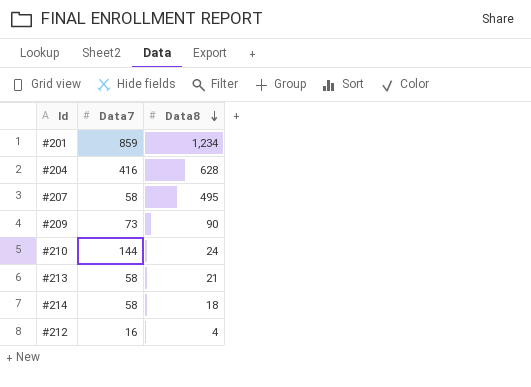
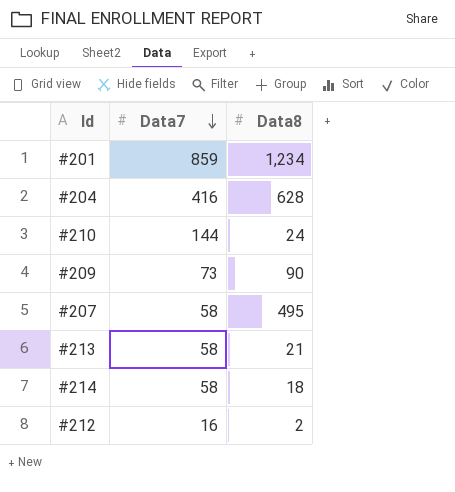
row order: Data8 descending -> Data7 descending
#212 | Data8: 4 -> 2

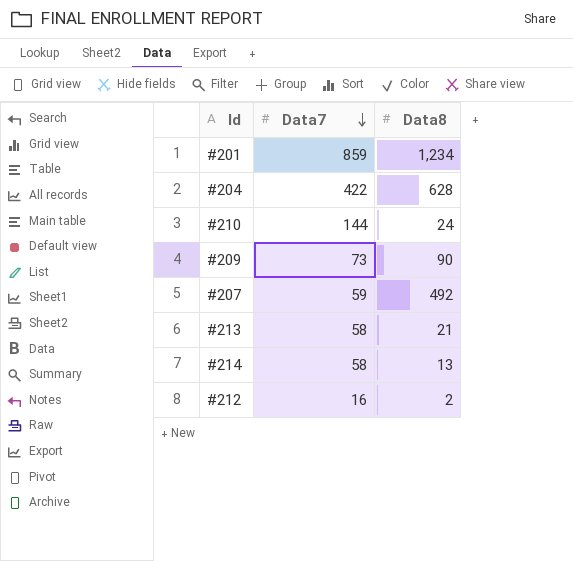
#204 | Data7: 416 -> 422
#207 | Data7: 58 -> 59
#207 | Data8: 495 -> 492
#214 | Data8: 18 -> 13

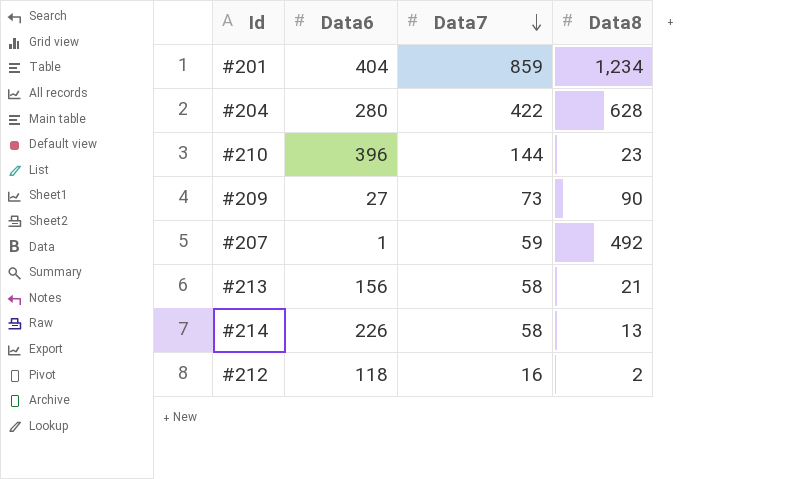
column Data6 | position: none -> 2
#210 | Data8: 24 -> 23

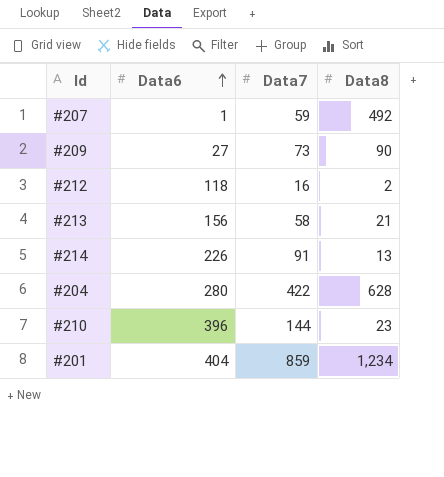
row order: Data7 descending -> Data6 ascending
#214 | Data7: 58 -> 91

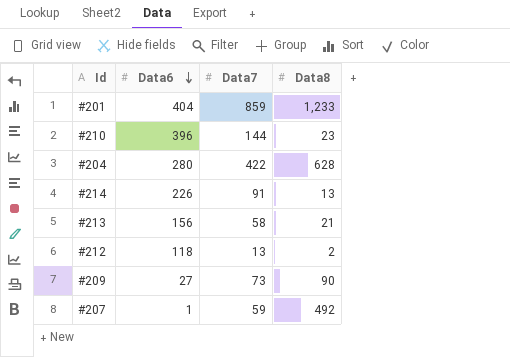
row order: Data6 ascending -> Data6 descending
#201 | Data8: 1,234 -> 1,233
#212 | Data7: 16 -> 13

